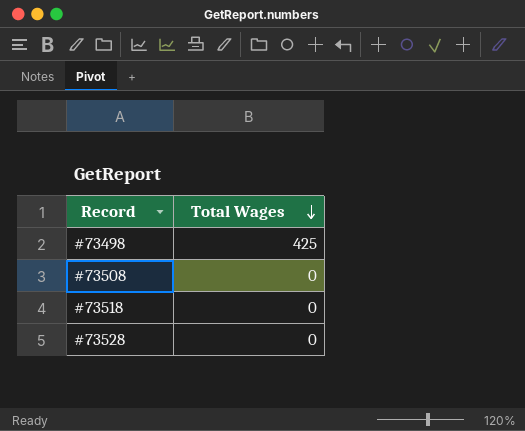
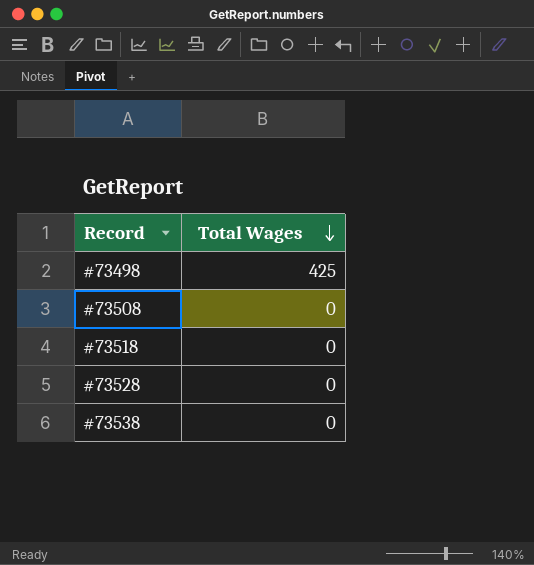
row #73538: none -> 0

